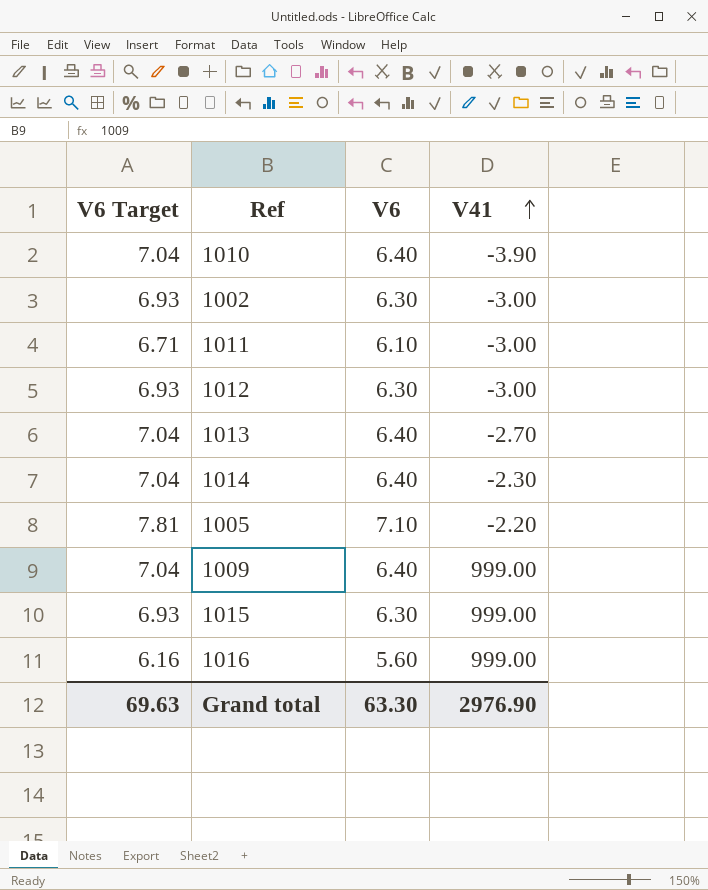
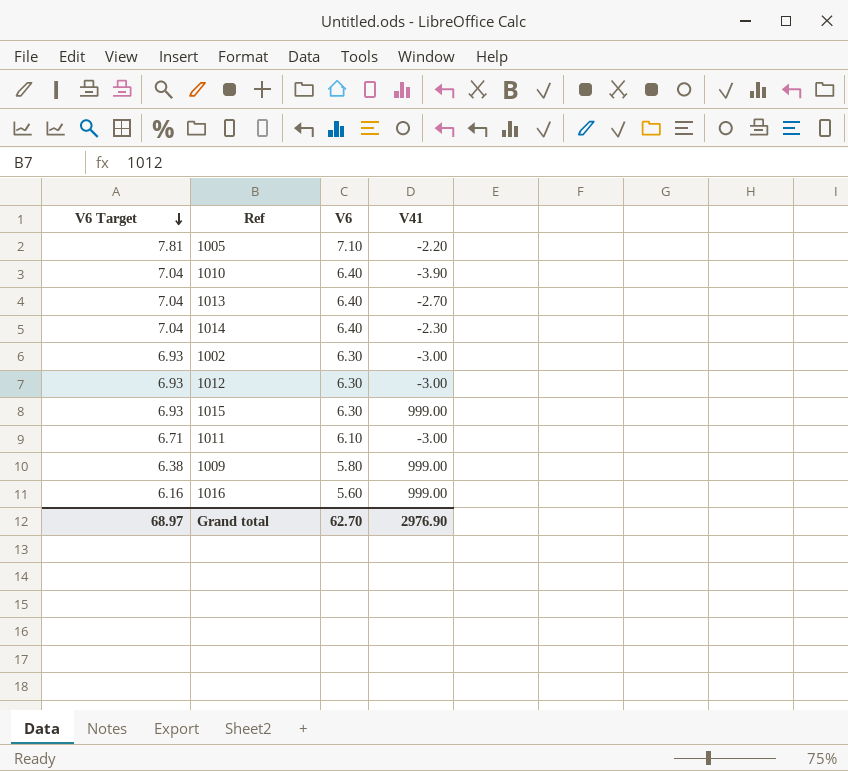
row order: V41 ascending -> V6 Target descending
1009 | V6 Target: 7.04 -> 6.38
1009 | V6: 6.40 -> 5.80
Grand total | V6 Target: 69.63 -> 68.97
Grand total | V6: 63.30 -> 62.70

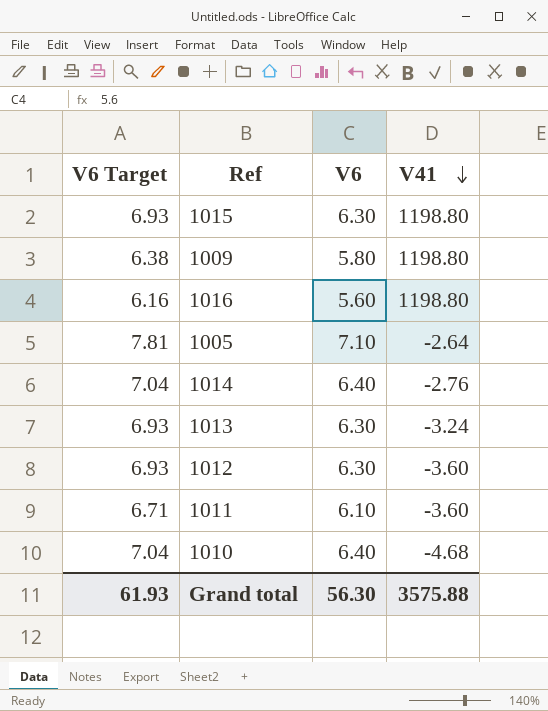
row order: V6 Target descending -> V41 descending
row 1002: 6.93 | 6.30 | -3.00 -> none
1015 | V41: 999.00 -> 1198.80
1009 | V41: 999.00 -> 1198.80
1016 | V41: 999.00 -> 1198.80
1005 | V41: -2.20 -> -2.64
1014 | V41: -2.30 -> -2.76
1013 | V6 Target: 7.04 -> 6.93
1013 | V6: 6.40 -> 6.30
1013 | V41: -2.70 -> -3.24
1012 | V41: -3.00 -> -3.60
1011 | V41: -3.00 -> -3.60
1010 | V41: -3.90 -> -4.68
Grand total | V6 Target: 68.97 -> 61.93
Grand total | V6: 62.70 -> 56.30
Grand total | V41: 2976.90 -> 3575.88

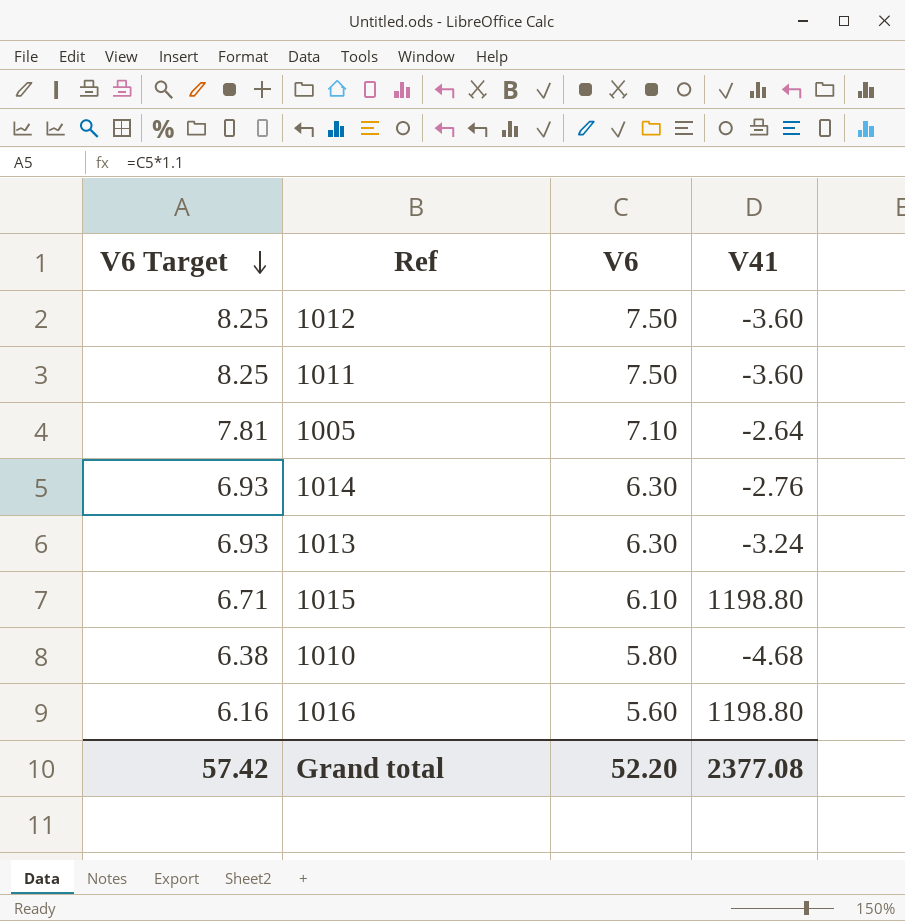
row order: V41 descending -> V6 Target descending
row 1009: 6.38 | 5.80 | 1198.80 -> none
1012 | V6 Target: 6.93 -> 8.25
1012 | V6: 6.30 -> 7.50
1011 | V6 Target: 6.71 -> 8.25
1011 | V6: 6.10 -> 7.50
1014 | V6 Target: 7.04 -> 6.93
1014 | V6: 6.40 -> 6.30
1015 | V6 Target: 6.93 -> 6.71
1015 | V6: 6.30 -> 6.10
1010 | V6 Target: 7.04 -> 6.38
1010 | V6: 6.40 -> 5.80
Grand total | V6 Target: 61.93 -> 57.42
Grand total | V6: 56.30 -> 52.20
Grand total | V41: 3575.88 -> 2377.08

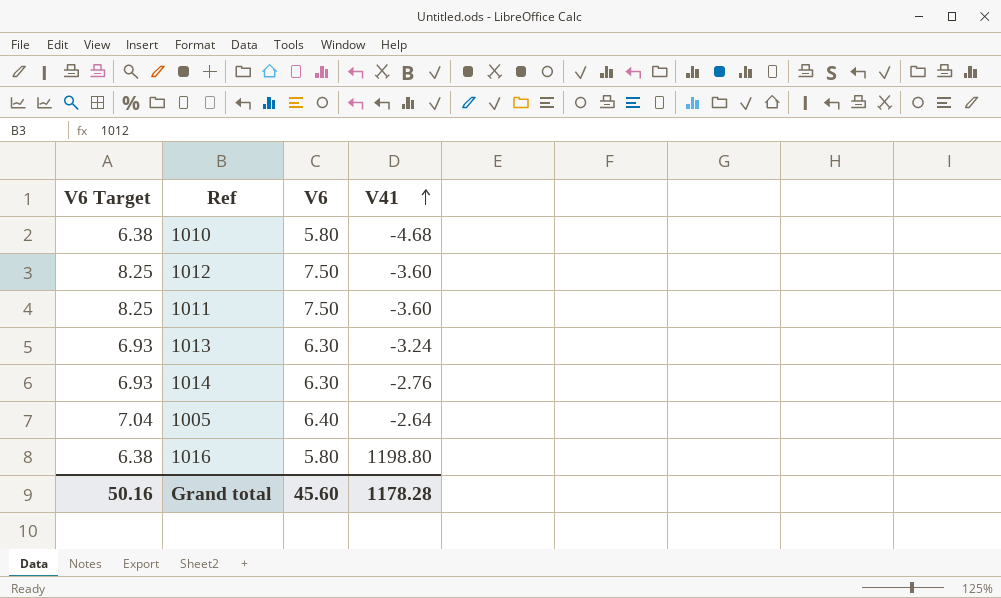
row order: V6 Target descending -> V41 ascending
row 1015: 6.71 | 6.10 | 1198.80 -> none
1005 | V6 Target: 7.81 -> 7.04
1005 | V6: 7.10 -> 6.40
1016 | V6 Target: 6.16 -> 6.38
1016 | V6: 5.60 -> 5.80
Grand total | V6 Target: 57.42 -> 50.16
Grand total | V6: 52.20 -> 45.60
Grand total | V41: 2377.08 -> 1178.28

